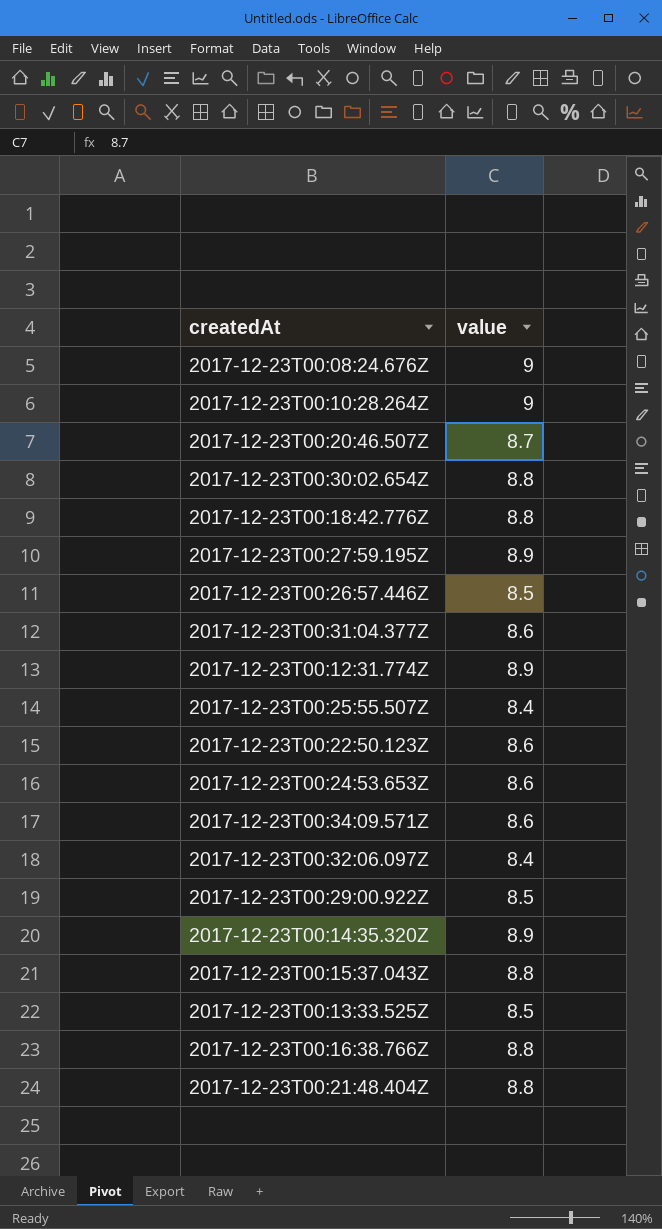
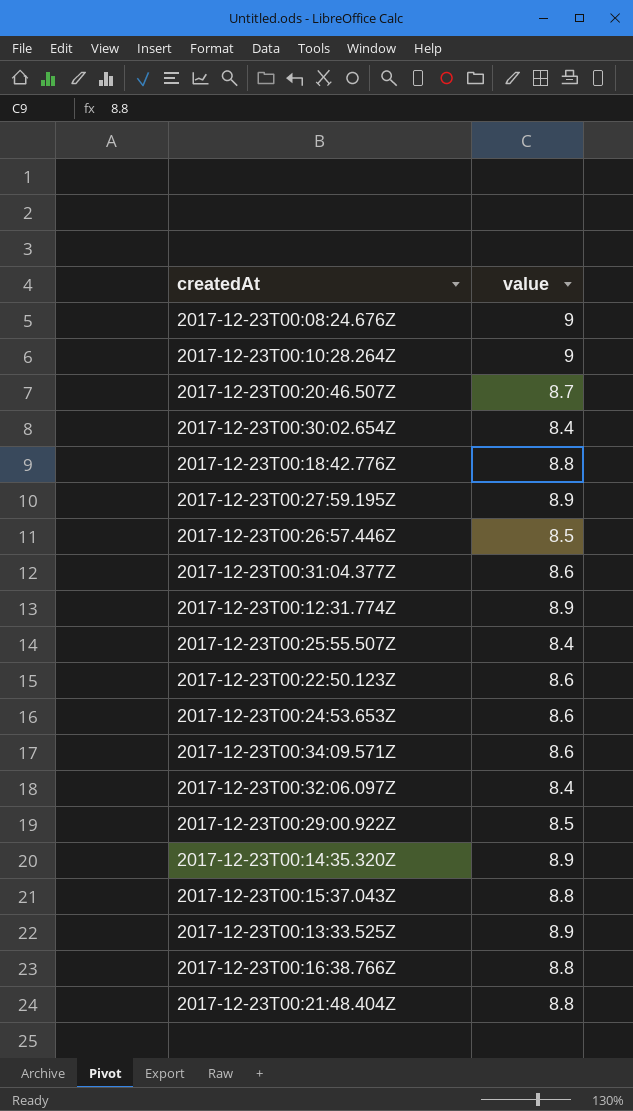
2017-12-23T00:30:02.654Z | value: 8.8 -> 8.4
2017-12-23T00:13:33.525Z | value: 8.5 -> 8.9

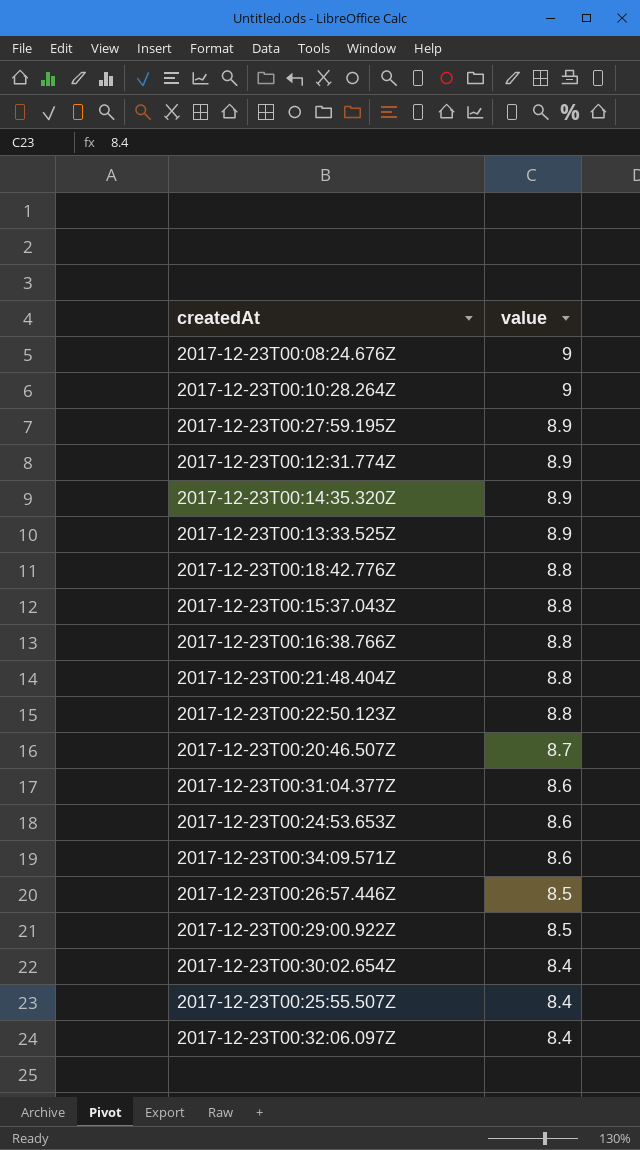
row order: none -> value descending
2017-12-23T00:22:50.123Z | value: 8.6 -> 8.8

